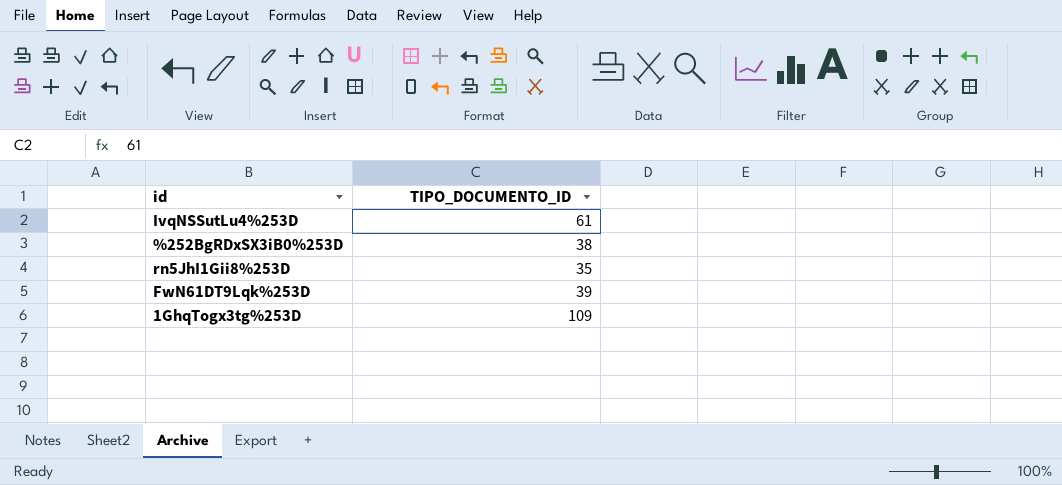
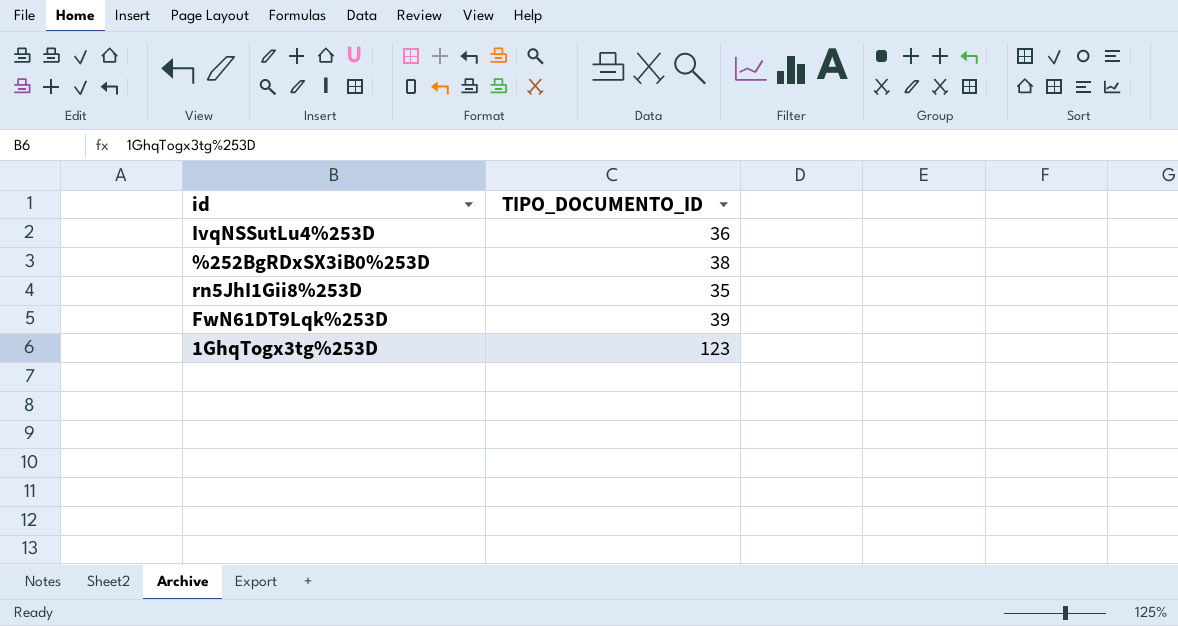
IvqNSSutLu4%253D | TIPO_DOCUMENTO_ID: 61 -> 36
1GhqTogx3tg%253D | TIPO_DOCUMENTO_ID: 109 -> 123

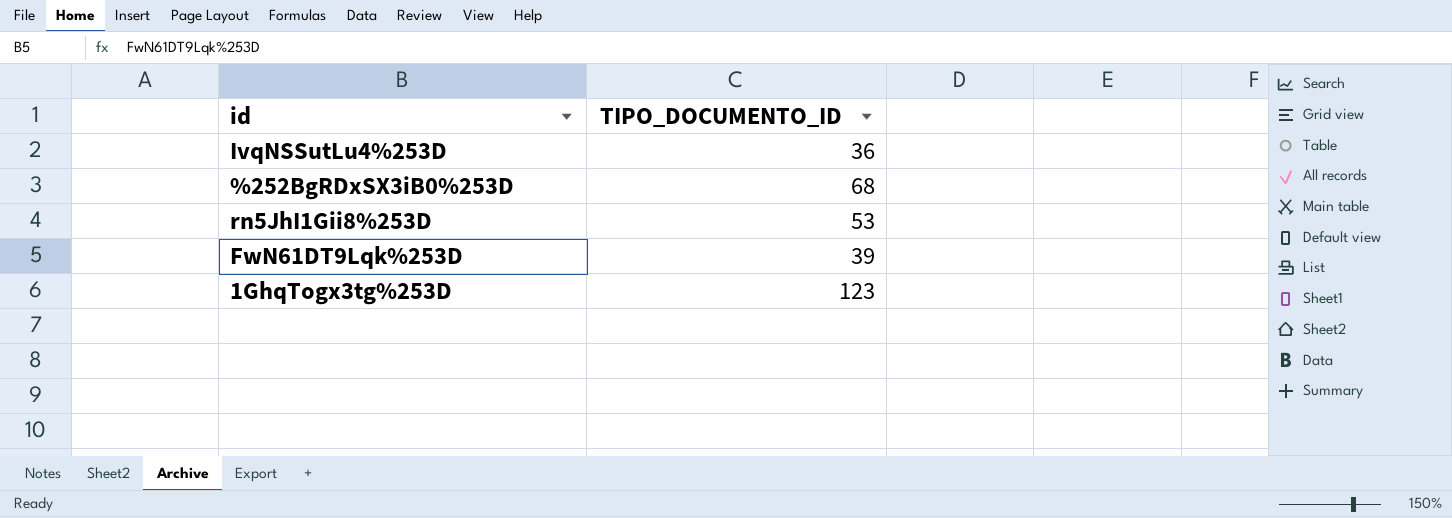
%252BgRDxSX3iB0%253D | TIPO_DOCUMENTO_ID: 38 -> 68
rn5JhI1Gii8%253D | TIPO_DOCUMENTO_ID: 35 -> 53

